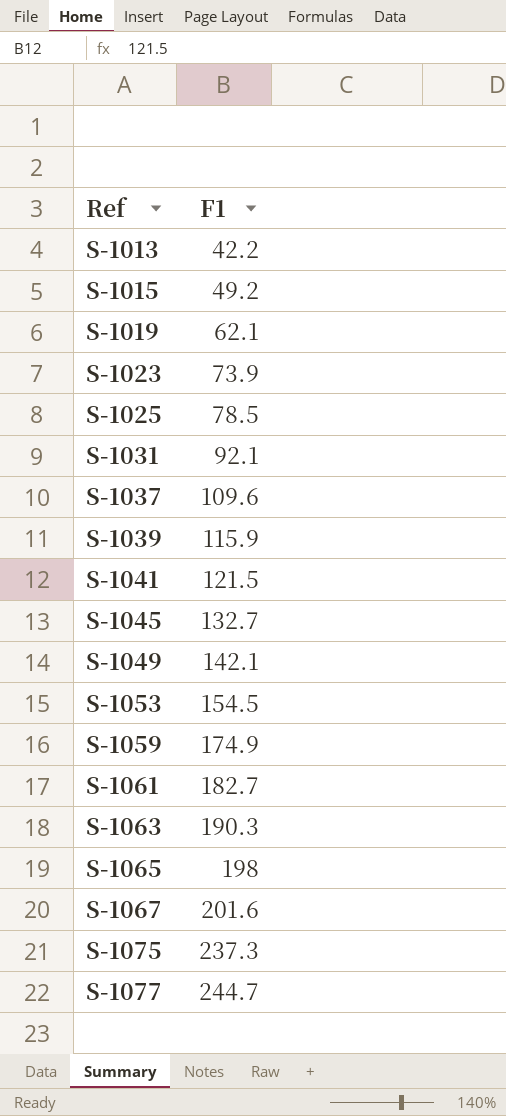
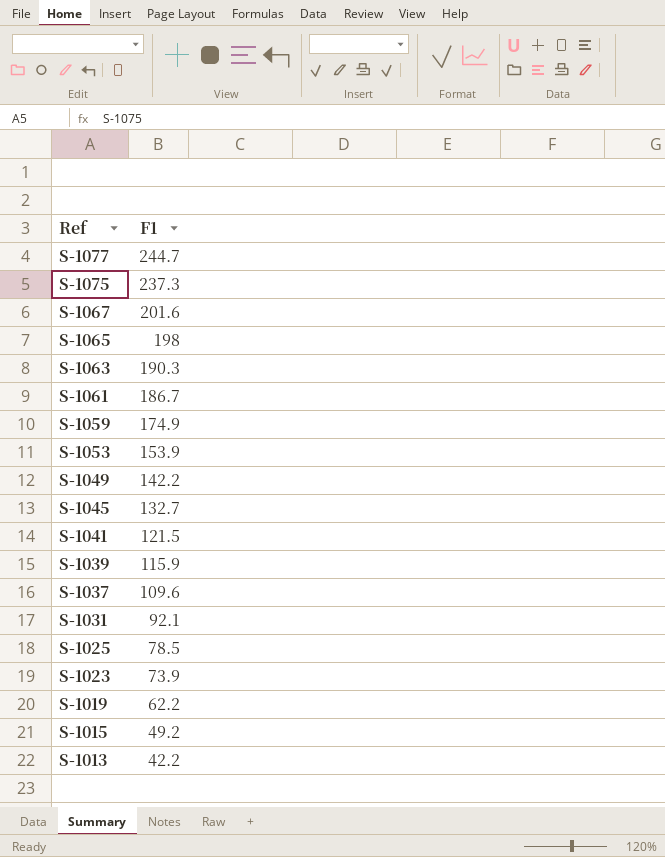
row order: Ref ascending -> Ref descending
S-1061 | F1: 182.7 -> 186.7
S-1053 | F1: 154.5 -> 153.9
S-1049 | F1: 142.1 -> 142.2
S-1019 | F1: 62.1 -> 62.2

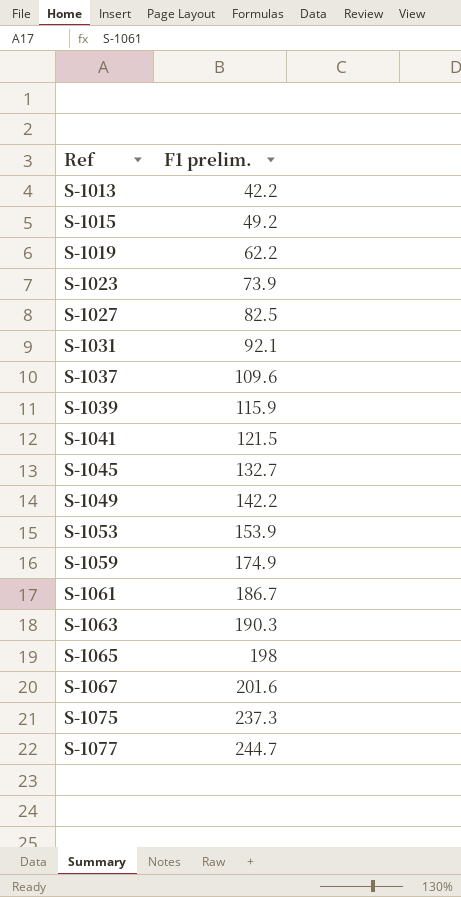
row order: Ref descending -> Ref ascending
column name: F1 -> F1 prelim.
row S-1025: 78.5 -> none
row S-1027: none -> 82.5

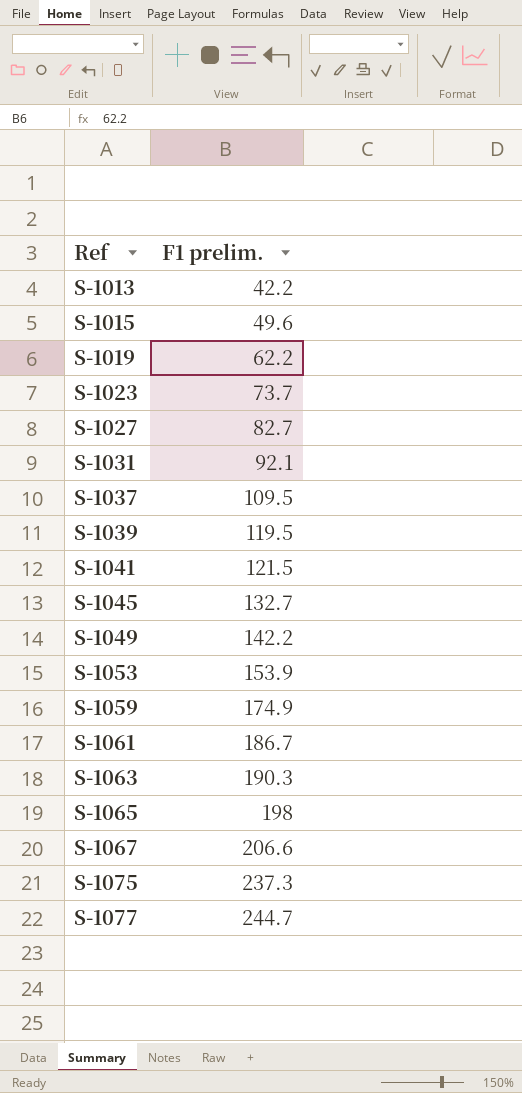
S-1015 | F1 prelim.: 49.2 -> 49.6
S-1023 | F1 prelim.: 73.9 -> 73.7
S-1027 | F1 prelim.: 82.5 -> 82.7
S-1037 | F1 prelim.: 109.6 -> 109.5
S-1039 | F1 prelim.: 115.9 -> 119.5
S-1067 | F1 prelim.: 201.6 -> 206.6

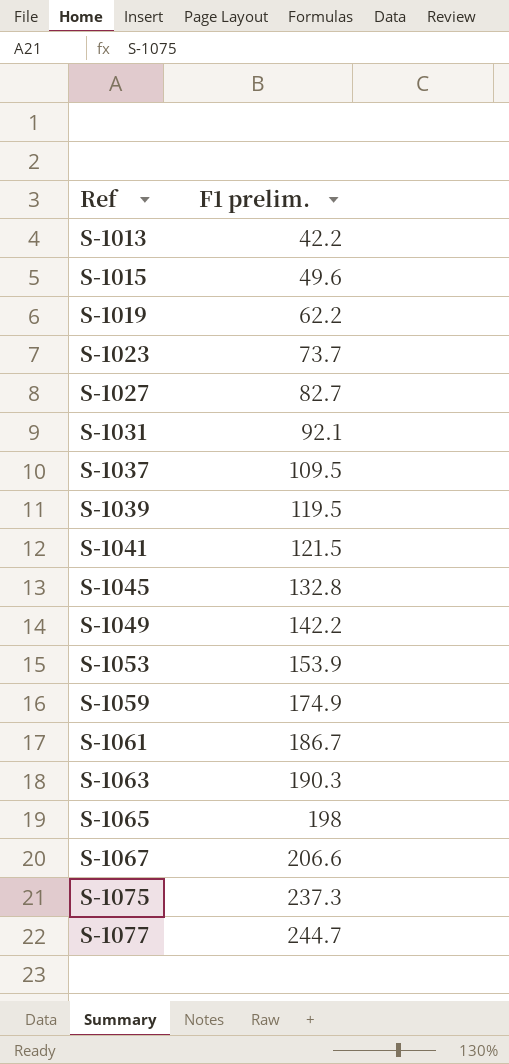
S-1045 | F1 prelim.: 132.7 -> 132.8

